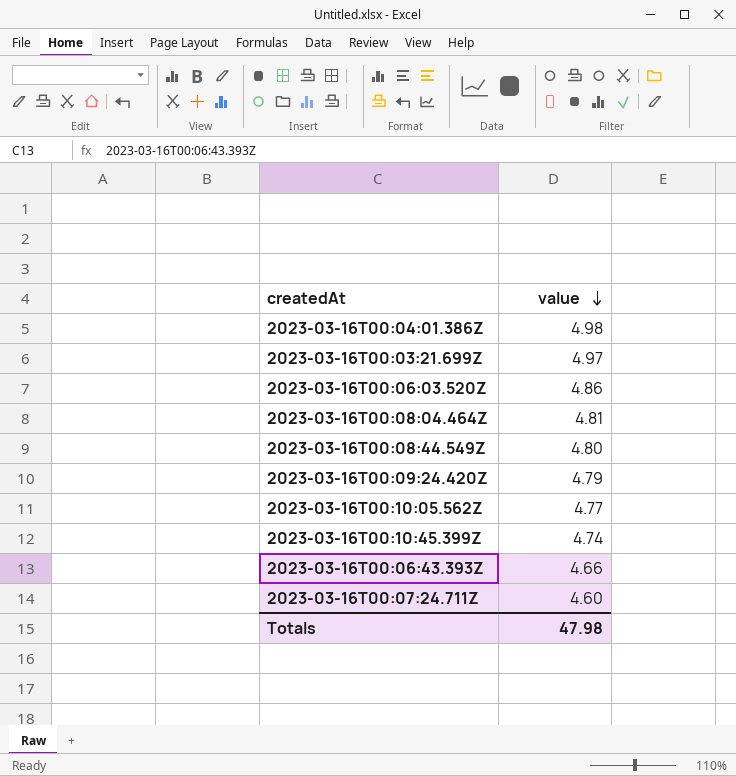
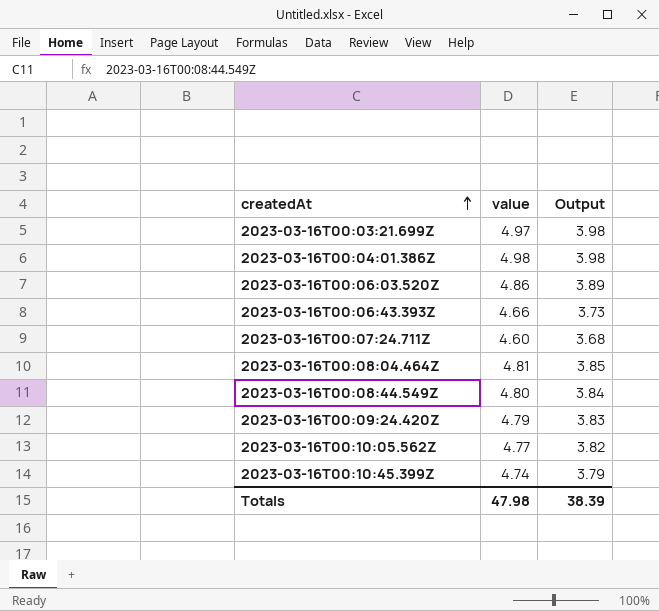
row order: value descending -> createdAt ascending
column Output | formula: none -> [value] * 0.8

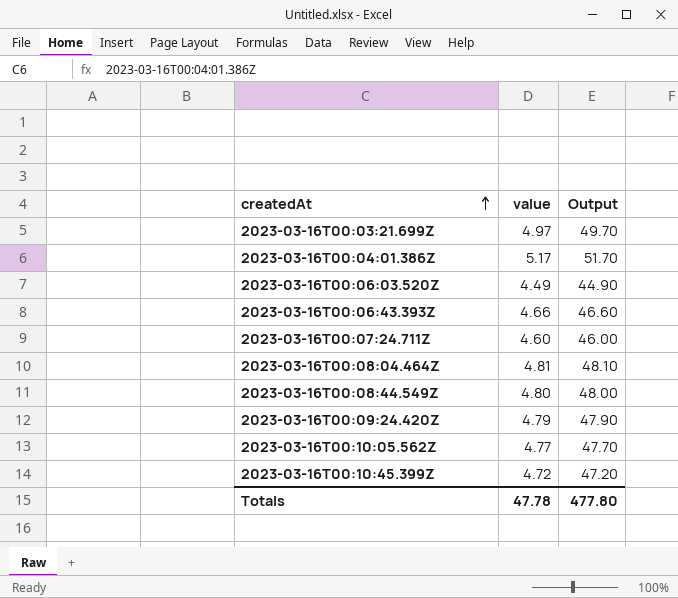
column Output | formula: [value] * 0.8 -> [value] * 10
2023-03-16T00:04:01.386Z | value: 4.98 -> 5.17
2023-03-16T00:06:03.520Z | value: 4.86 -> 4.49
2023-03-16T00:10:45.399Z | value: 4.74 -> 4.72
Totals | value: 47.98 -> 47.78
Totals | Output: 38.39 -> 477.80

